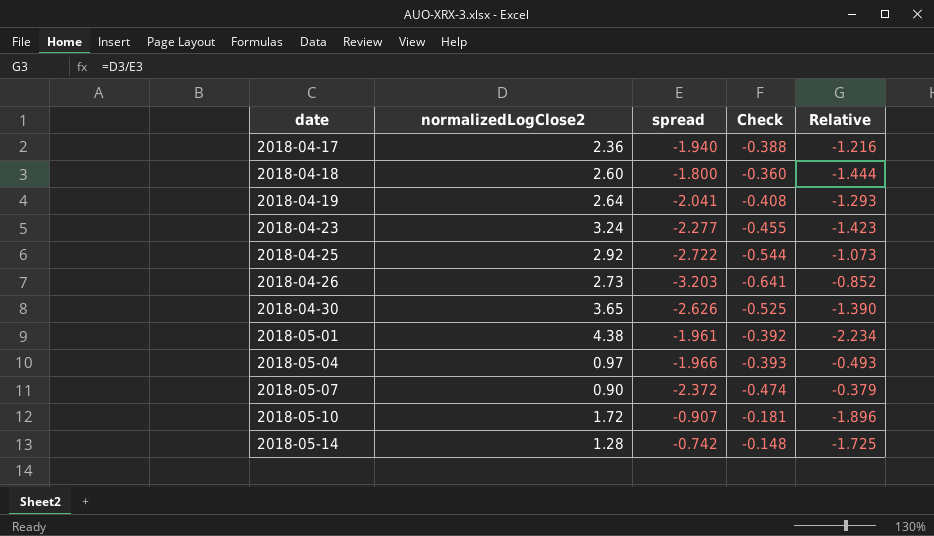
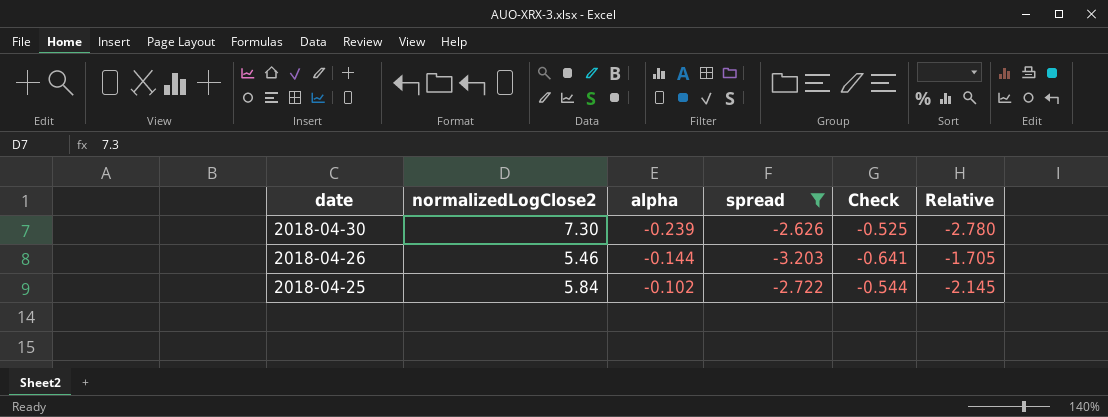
filter: none -> spread <= -2.626
row order: date ascending -> date descending
column alpha | position: none -> 3
2018-04-30 | normalizedLogClose2: 3.65 -> 7.30
2018-04-30 | Relative: -1.390 -> -2.780
2018-04-26 | normalizedLogClose2: 2.73 -> 5.46
2018-04-26 | Relative: -0.852 -> -1.705
2018-04-25 | normalizedLogClose2: 2.92 -> 5.84
2018-04-25 | Relative: -1.073 -> -2.145

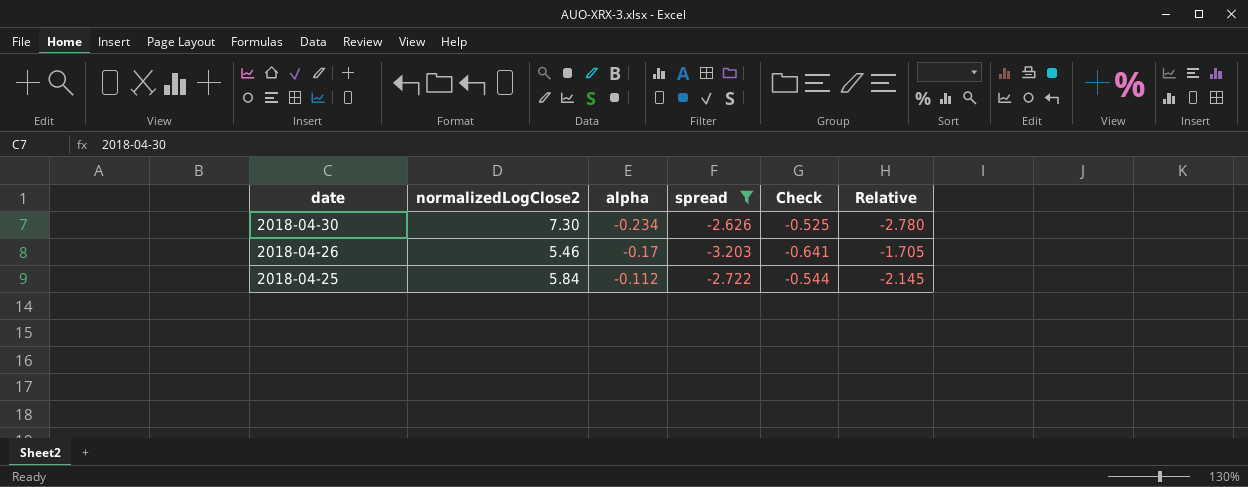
2018-04-30 | alpha: -0.239 -> -0.234
2018-04-26 | alpha: -0.144 -> -0.17
2018-04-25 | alpha: -0.102 -> -0.112

